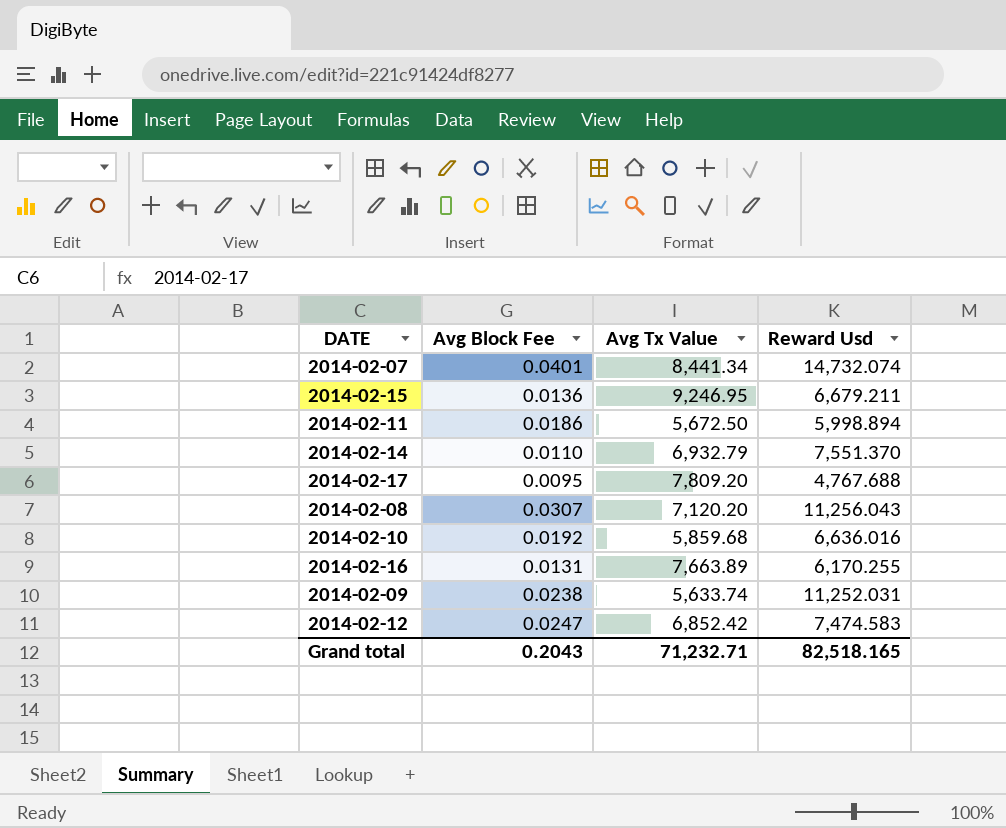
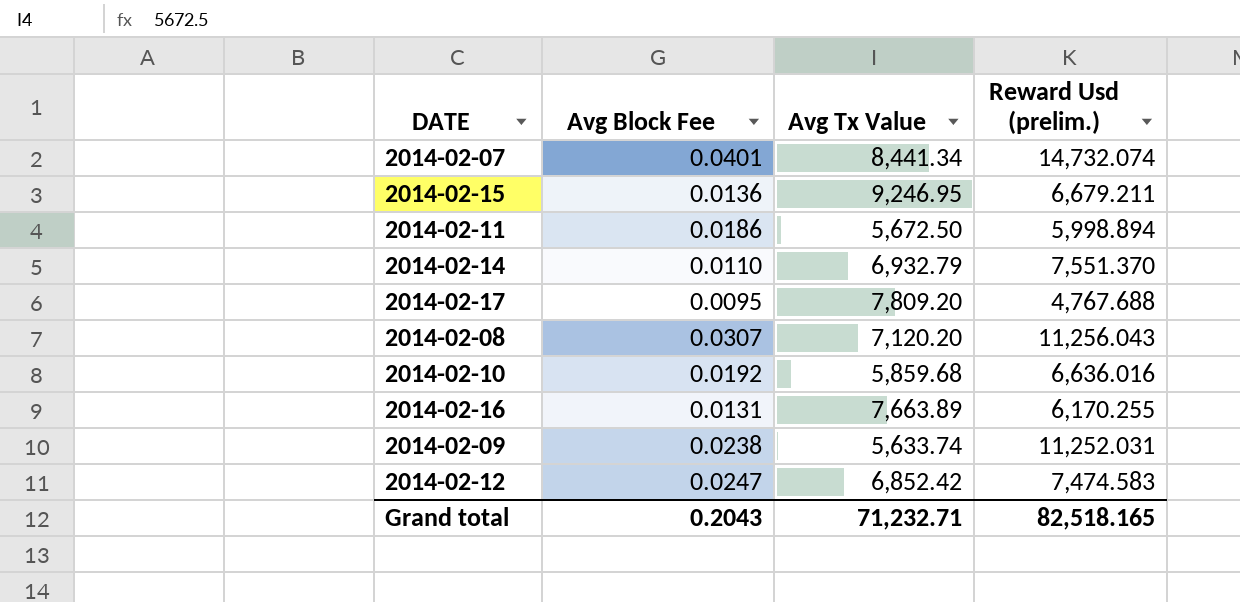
column name: Reward Usd -> Reward Usd (prelim.)

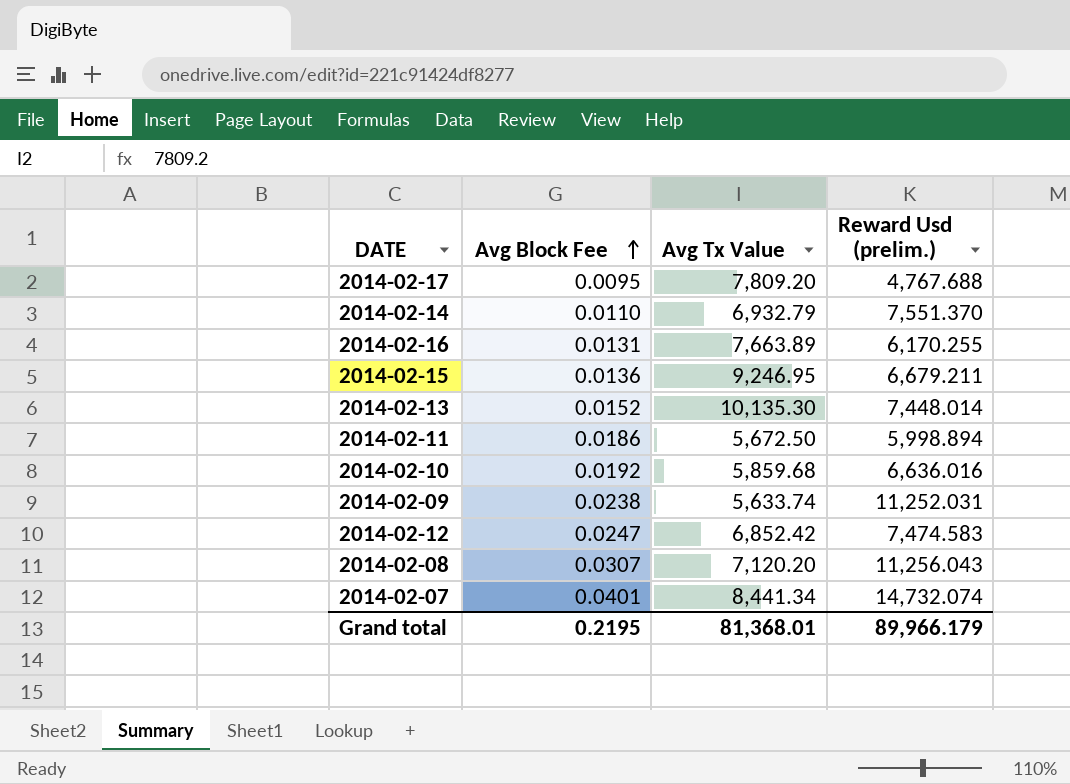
row order: none -> Avg Block Fee ascending
row 2014-02-13: none -> 0.0152 | 10,135.30 | 7,448.014
Grand total | Avg Block Fee: 0.2043 -> 0.2195
Grand total | Avg Tx Value: 71,232.71 -> 81,368.01
Grand total | Reward Usd (prelim.): 82,518.165 -> 89,966.179

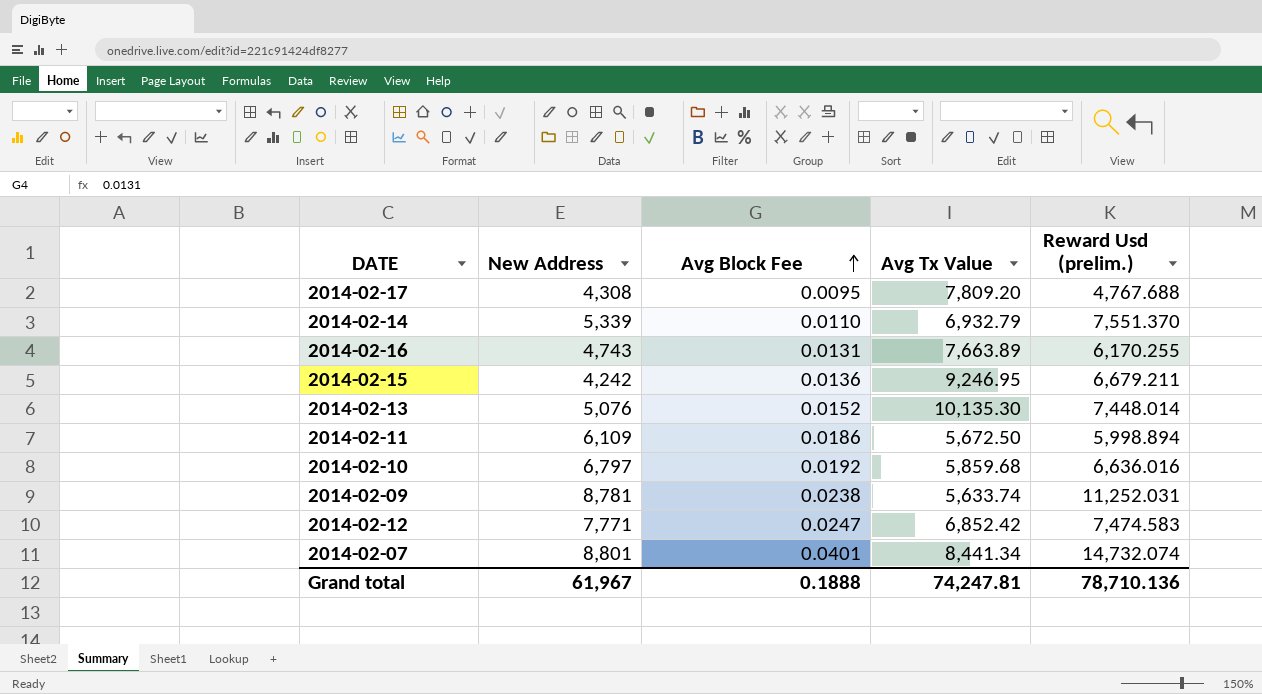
column New Address | position: none -> 2
row 2014-02-08: 0.0307 | 7,120.20 | 11,256.043 -> none
Grand total | Avg Block Fee: 0.2195 -> 0.1888
Grand total | Avg Tx Value: 81,368.01 -> 74,247.81
Grand total | Reward Usd (prelim.): 89,966.179 -> 78,710.136

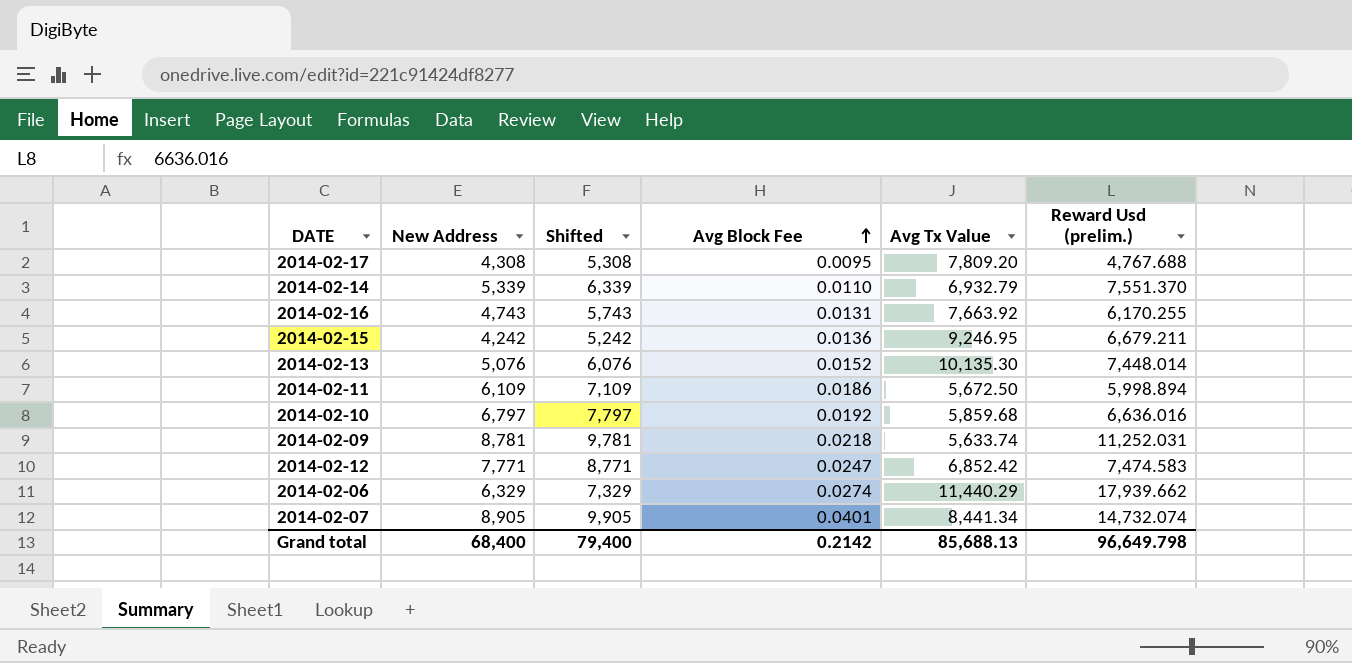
column Shifted | formula: none -> [New Address] + 1000
2014-02-16 | Avg Tx Value: 7,663.89 -> 7,663.92
2014-02-09 | Avg Block Fee: 0.0238 -> 0.0218
row 2014-02-06: none -> 6,329 | 7,329 | 0.0274 | 11,440.29 | 17,939.662
2014-02-07 | New Address: 8,801 -> 8,905
Grand total | New Address: 61,967 -> 68,400
Grand total | Avg Block Fee: 0.1888 -> 0.2142
Grand total | Avg Tx Value: 74,247.81 -> 85,688.13
Grand total | Reward Usd (prelim.): 78,710.136 -> 96,649.798

